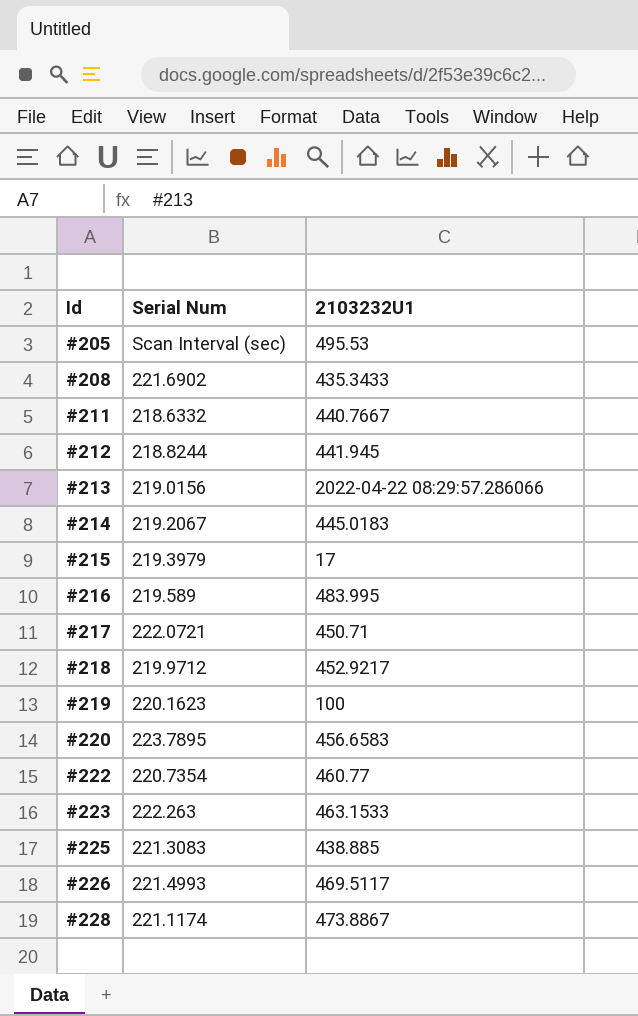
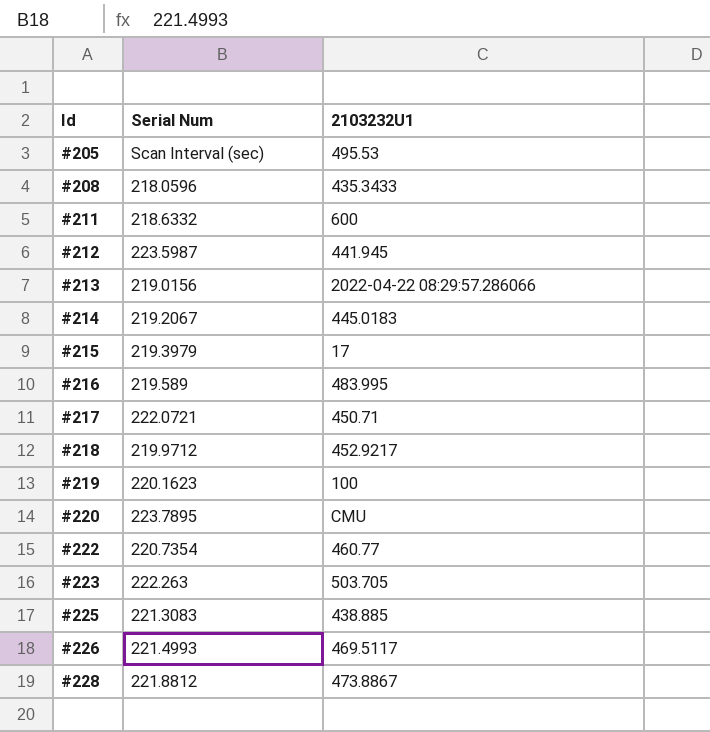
#208 | Serial Num: 221.6902 -> 218.0596
#211 | 2103232U1: 440.7667 -> 600
#212 | Serial Num: 218.8244 -> 223.5987
#220 | 2103232U1: 456.6583 -> CMU
#223 | 2103232U1: 463.1533 -> 503.705
#228 | Serial Num: 221.1174 -> 221.8812

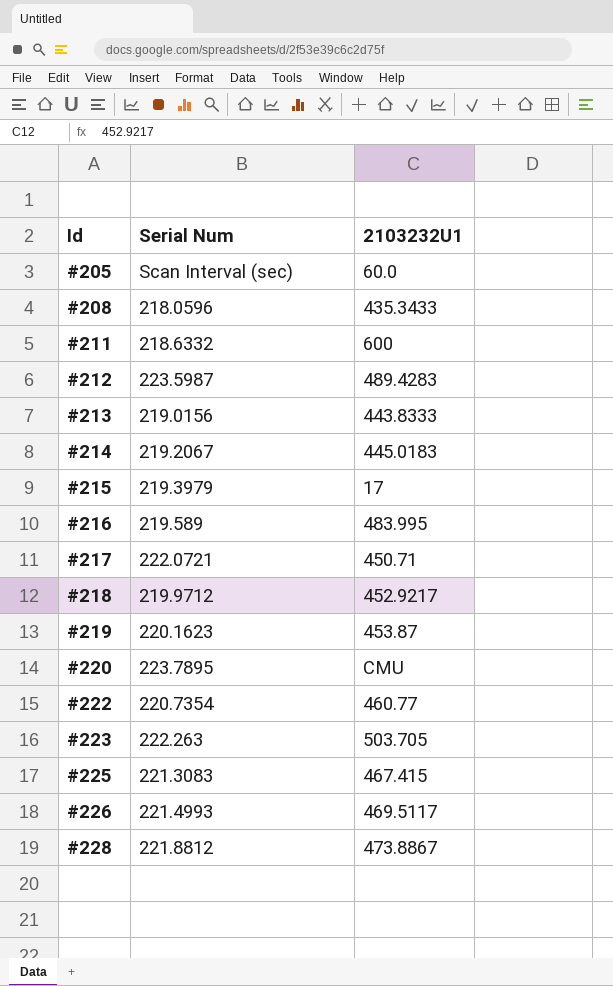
#205 | 2103232U1: 495.53 -> 60.0
#212 | 2103232U1: 441.945 -> 489.4283
#213 | 2103232U1: 2022-04-22 08:29:57.286066 -> 443.8333
#219 | 2103232U1: 100 -> 453.87
#225 | 2103232U1: 438.885 -> 467.415

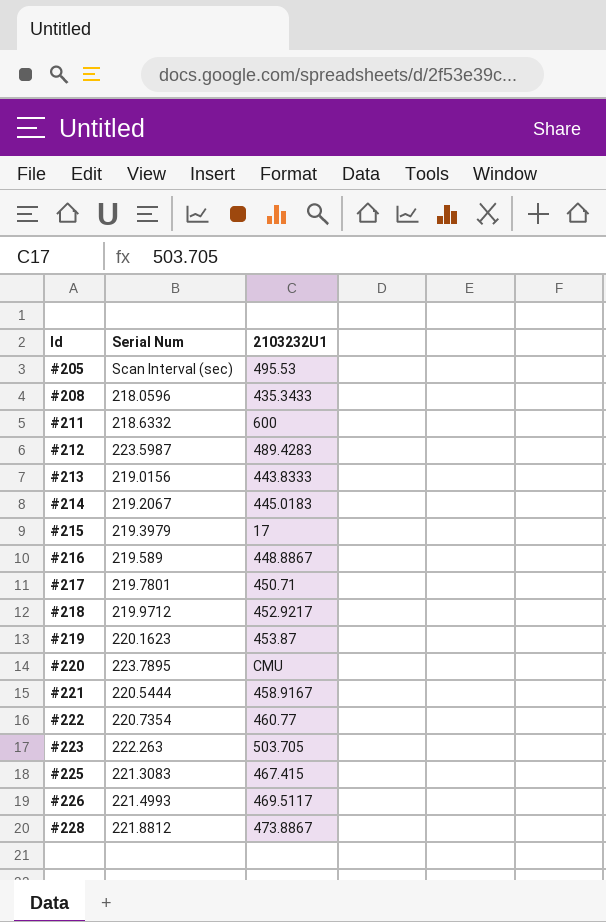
#205 | 2103232U1: 60.0 -> 495.53
#216 | 2103232U1: 483.995 -> 448.8867
#217 | Serial Num: 222.0721 -> 219.7801
row #221: none -> 220.5444 | 458.9167

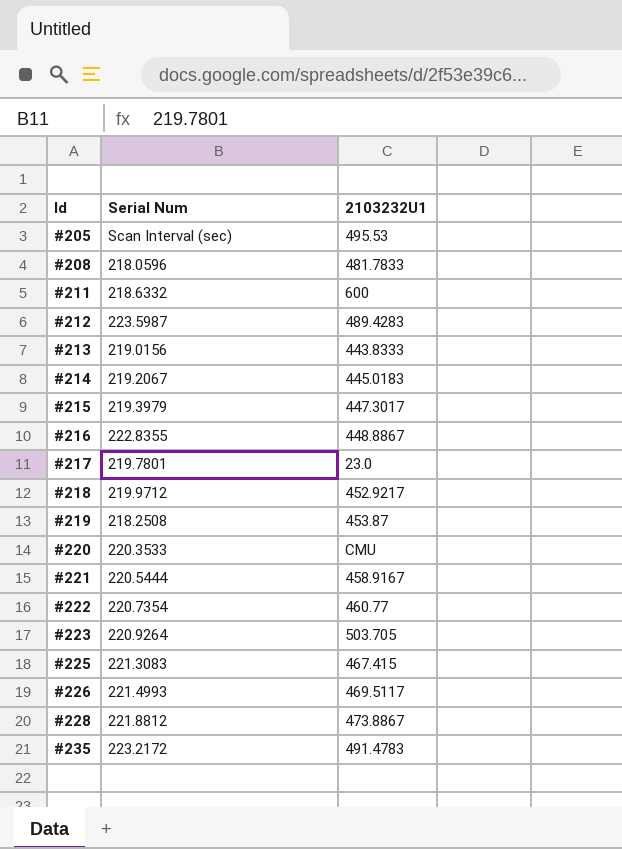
#208 | 2103232U1: 435.3433 -> 481.7833
#215 | 2103232U1: 17 -> 447.3017
#216 | Serial Num: 219.589 -> 222.8355
#217 | 2103232U1: 450.71 -> 23.0
#219 | Serial Num: 220.1623 -> 218.2508
#220 | Serial Num: 223.7895 -> 220.3533
#223 | Serial Num: 222.263 -> 220.9264
row #235: none -> 223.2172 | 491.4783

